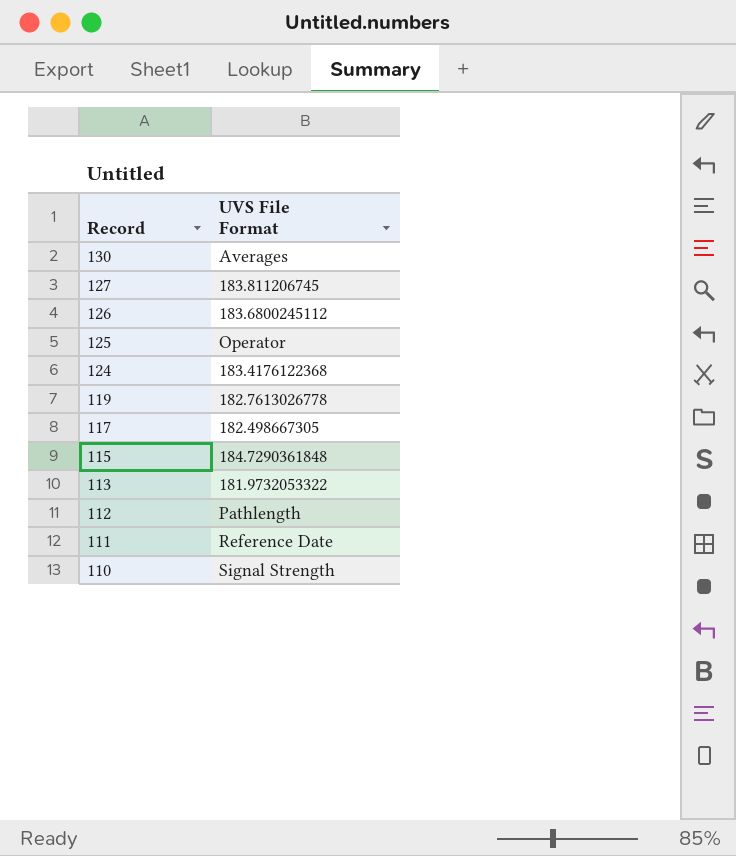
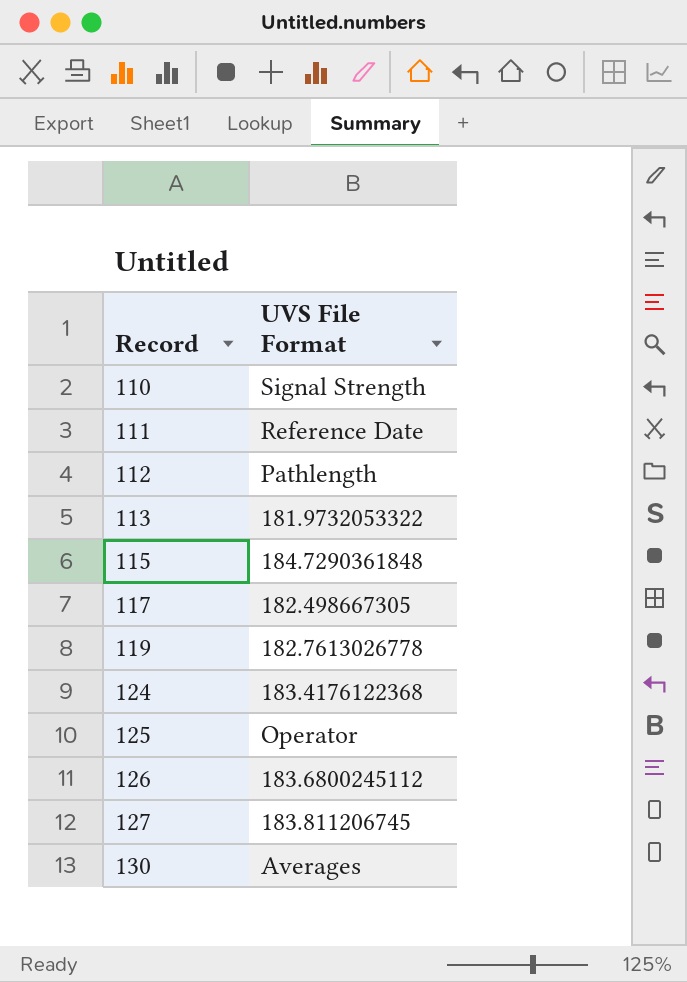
row order: Record descending -> Record ascending

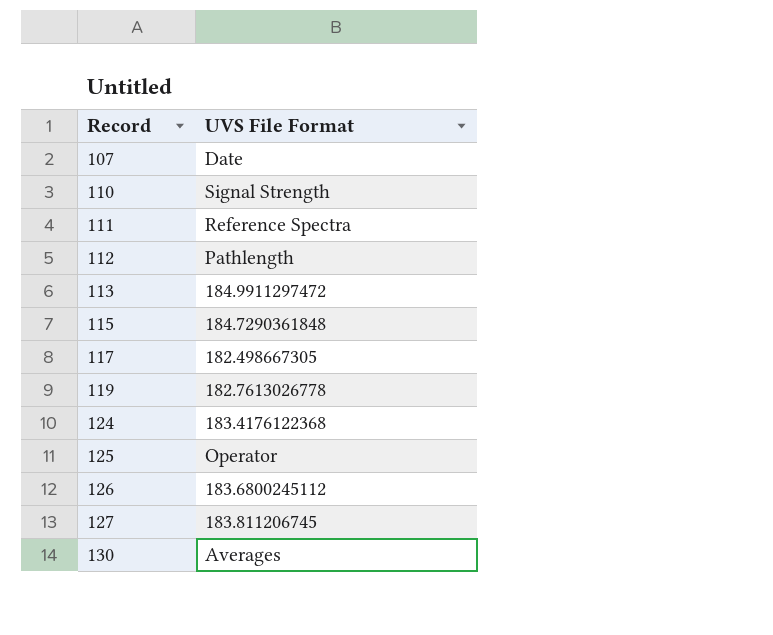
row 107: none -> Date
111 | UVS File Format: Reference Date -> Reference Spectra
113 | UVS File Format: 181.9732053322 -> 184.9911297472

